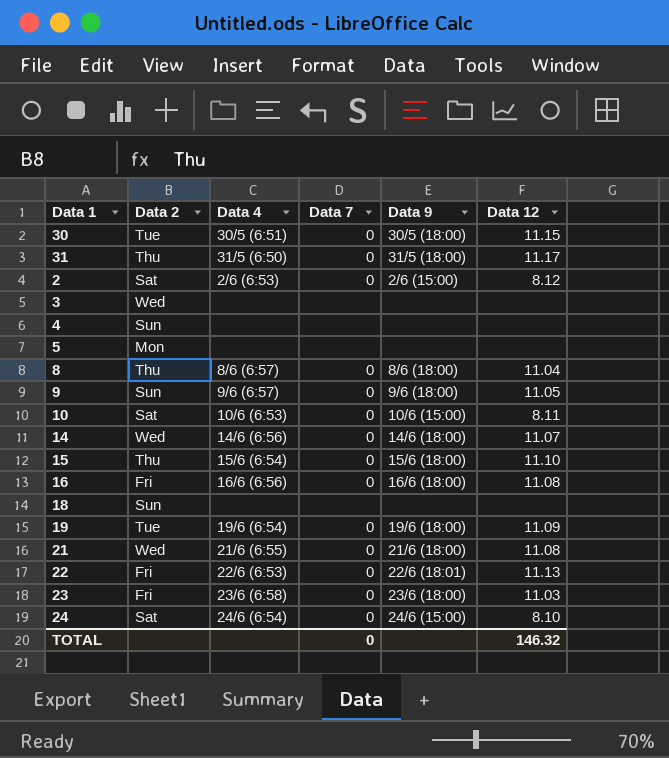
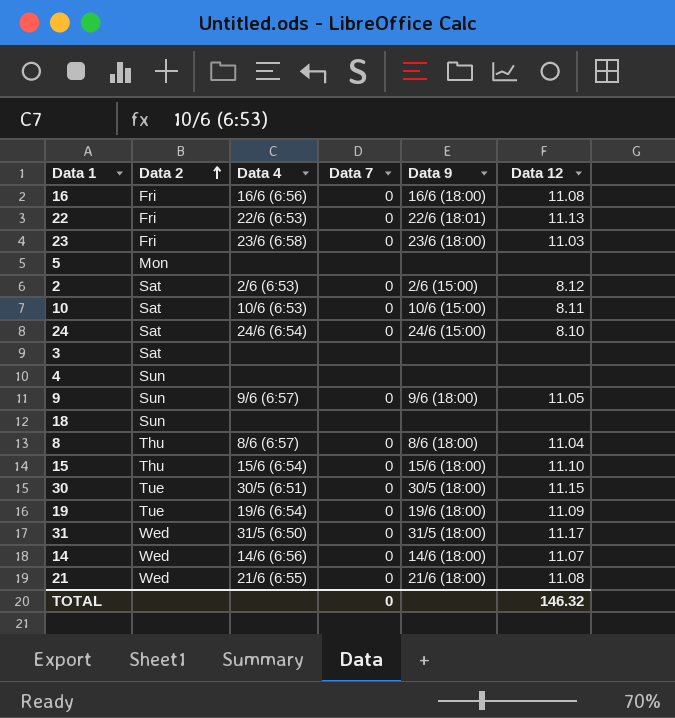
row order: none -> Data 2 ascending
3 | Data 2: Wed -> Sat
31 | Data 2: Thu -> Wed

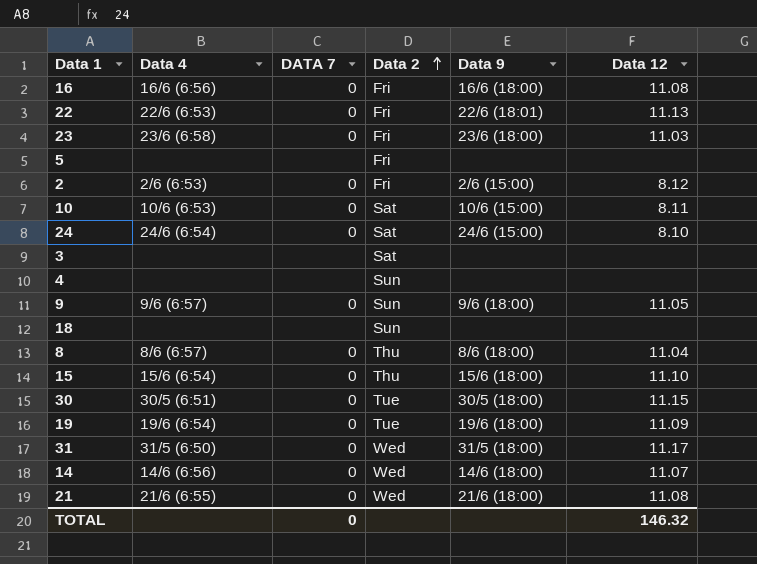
column name: Data 7 -> DATA 7
column Data 2 | position: 2 -> 4
5 | Data 2: Mon -> Fri
2 | Data 2: Sat -> Fri

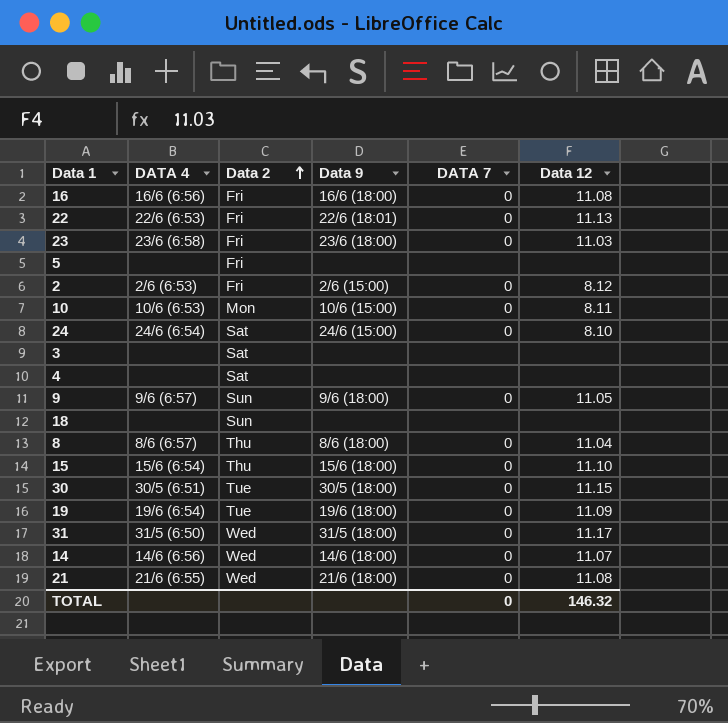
column name: Data 4 -> DATA 4
column DATA 7 | position: 3 -> 5
10 | Data 2: Sat -> Mon
4 | Data 2: Sun -> Sat

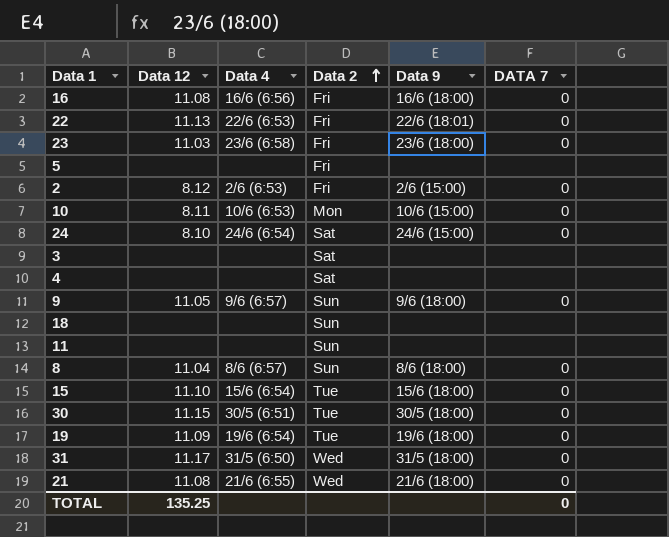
column Data 12 | position: 6 -> 2
column name: DATA 4 -> Data 4
row 14: 14/6 (6:56) | Wed | 14/6 (18:00) | 0 | 11.07 -> none
row 11: none -> none | none | Sun | none | none
8 | Data 2: Thu -> Sun
15 | Data 2: Thu -> Tue
TOTAL | Data 12: 146.32 -> 135.25

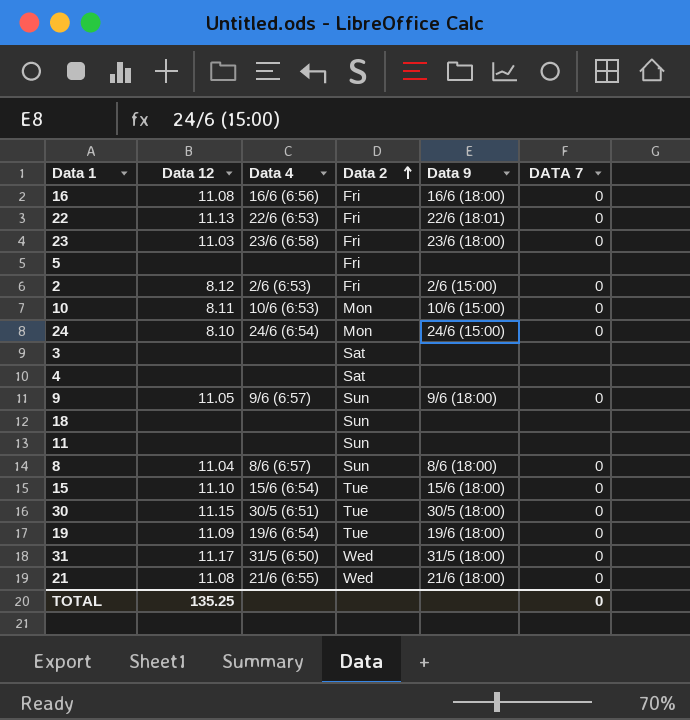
24 | Data 2: Sat -> Mon

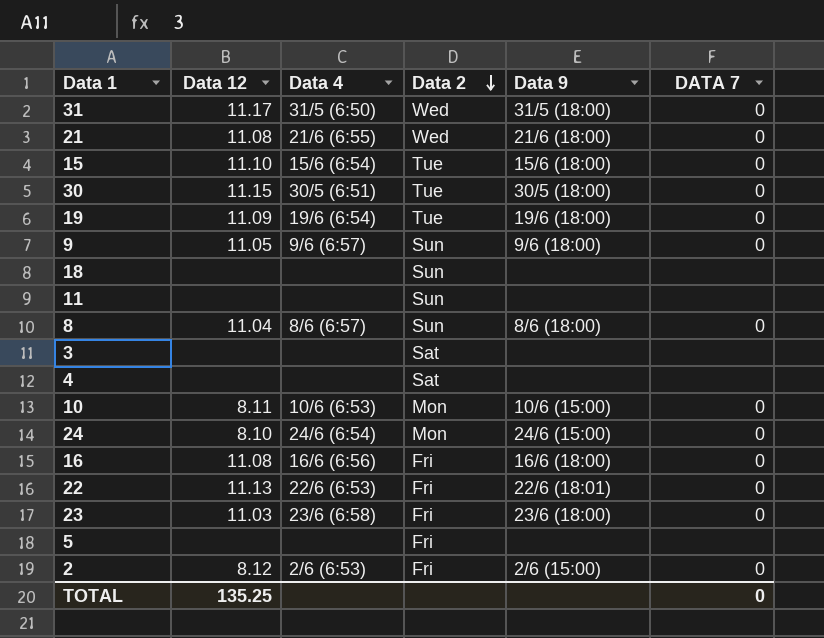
row order: Data 2 ascending -> Data 2 descending

